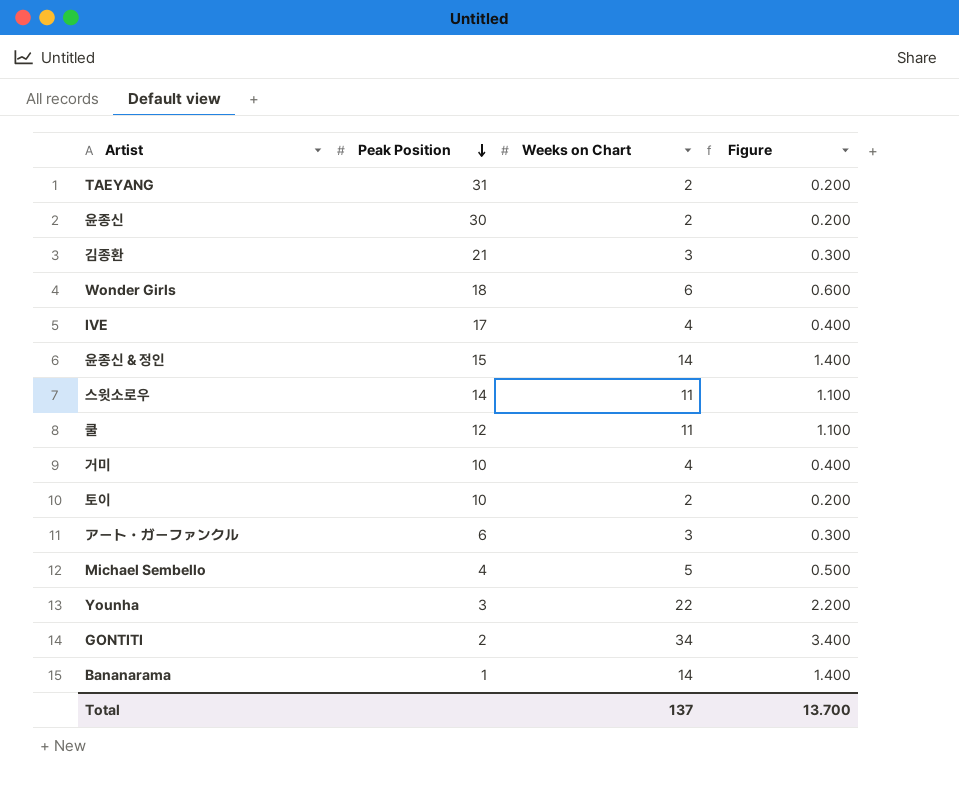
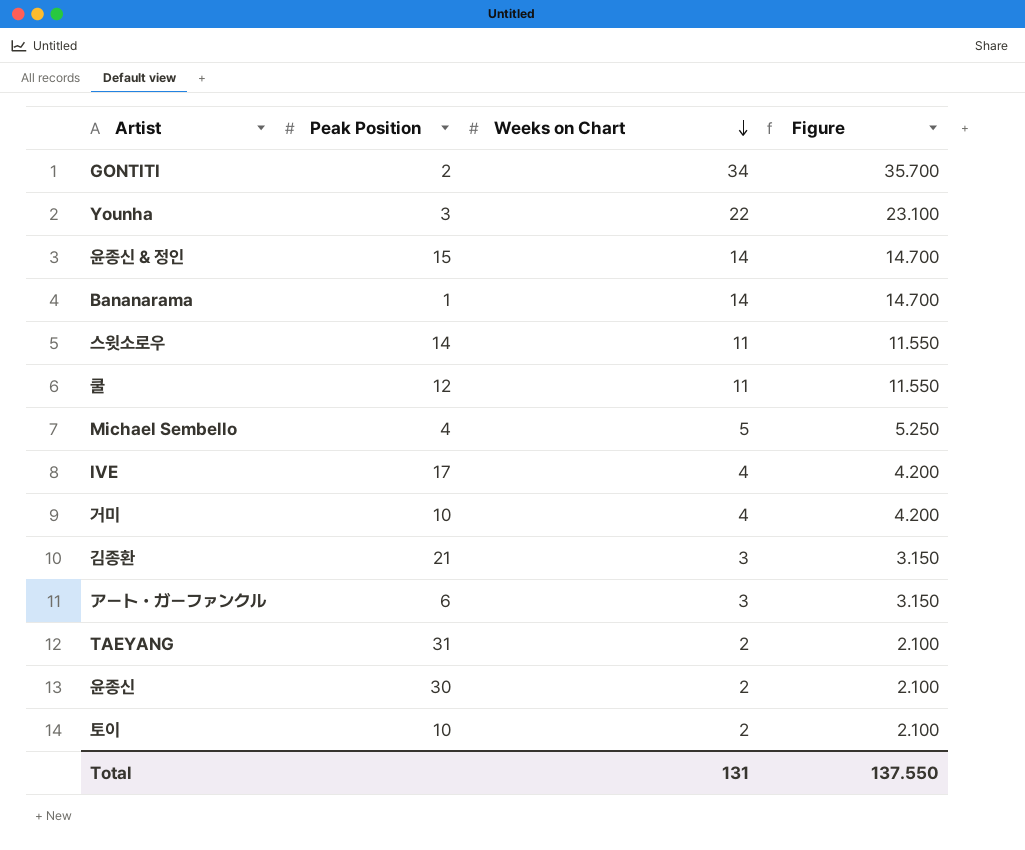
row order: Peak Position descending -> Weeks on Chart descending
column Figure | formula: [Weeks on Chart] * 0.1 -> [Weeks on Chart] * 1.05
row Wonder Girls: 18 | 6 | 0.600 -> none
Total | Weeks on Chart: 137 -> 131
Total | Figure: 13.700 -> 137.550

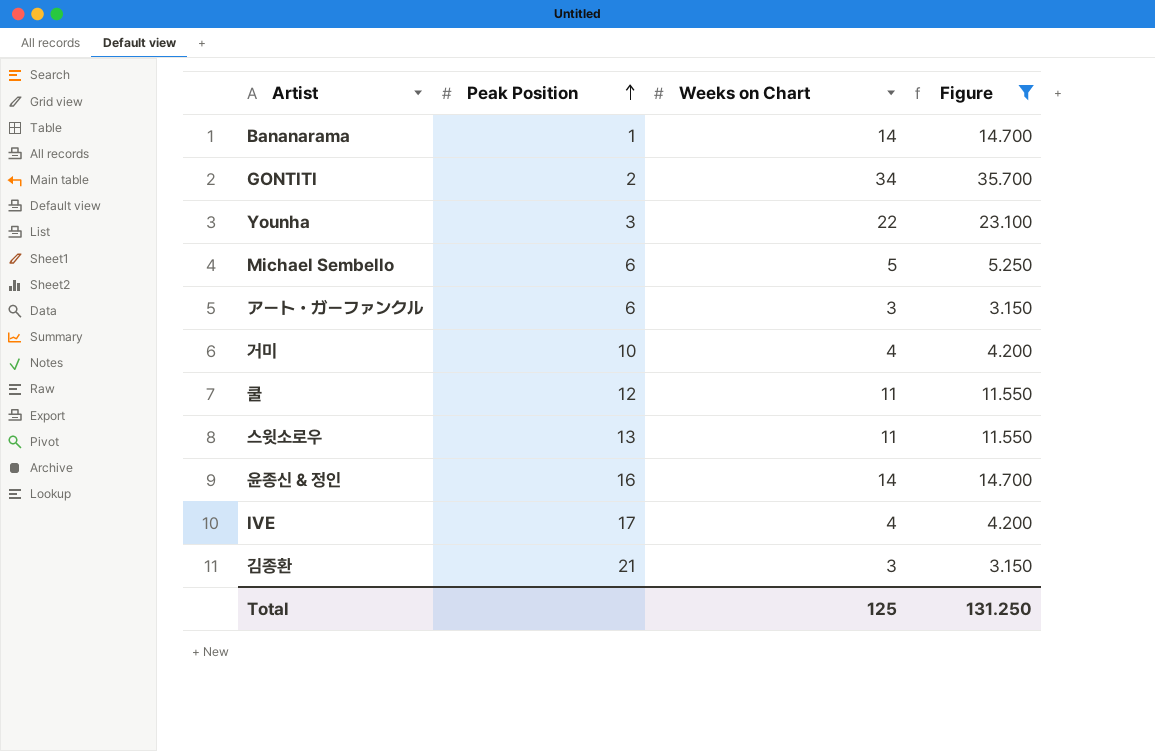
filter: none -> Figure != 2.100
row order: Weeks on Chart descending -> Peak Position ascending
Michael Sembello | Peak Position: 4 -> 6
스윗소로우 | Peak Position: 14 -> 13
윤종신 & 정인 | Peak Position: 15 -> 16
Total | Weeks on Chart: 131 -> 125
Total | Figure: 137.550 -> 131.250

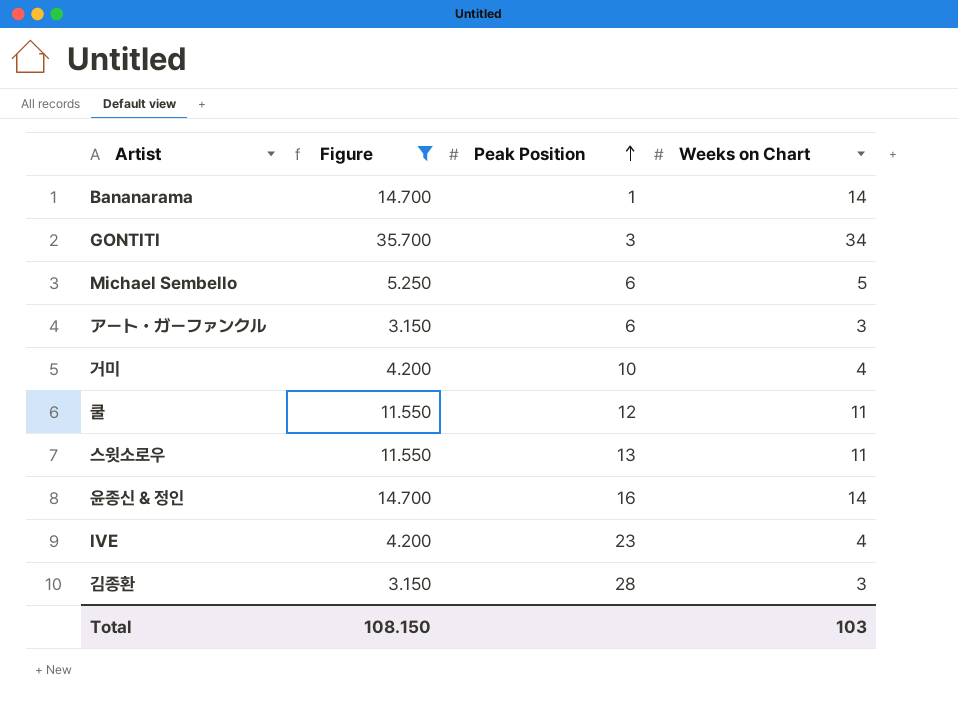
column Figure | position: 4 -> 2
row Younha: 3 | 22 | 23.100 -> none
GONTITI | Peak Position: 2 -> 3
IVE | Peak Position: 17 -> 23
김종환 | Peak Position: 21 -> 28
Total | Figure: 131.250 -> 108.150
Total | Weeks on Chart: 125 -> 103

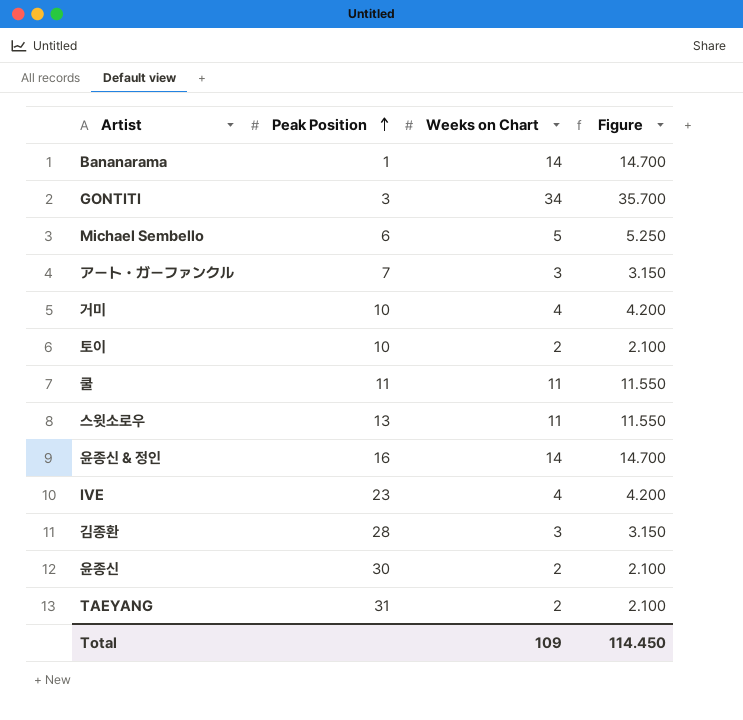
filter: Figure != 2.100 -> none
column Figure | position: 2 -> 4
アート・ガーファンクル | Peak Position: 6 -> 7
쿨 | Peak Position: 12 -> 11
Total | Weeks on Chart: 103 -> 109
Total | Figure: 108.150 -> 114.450

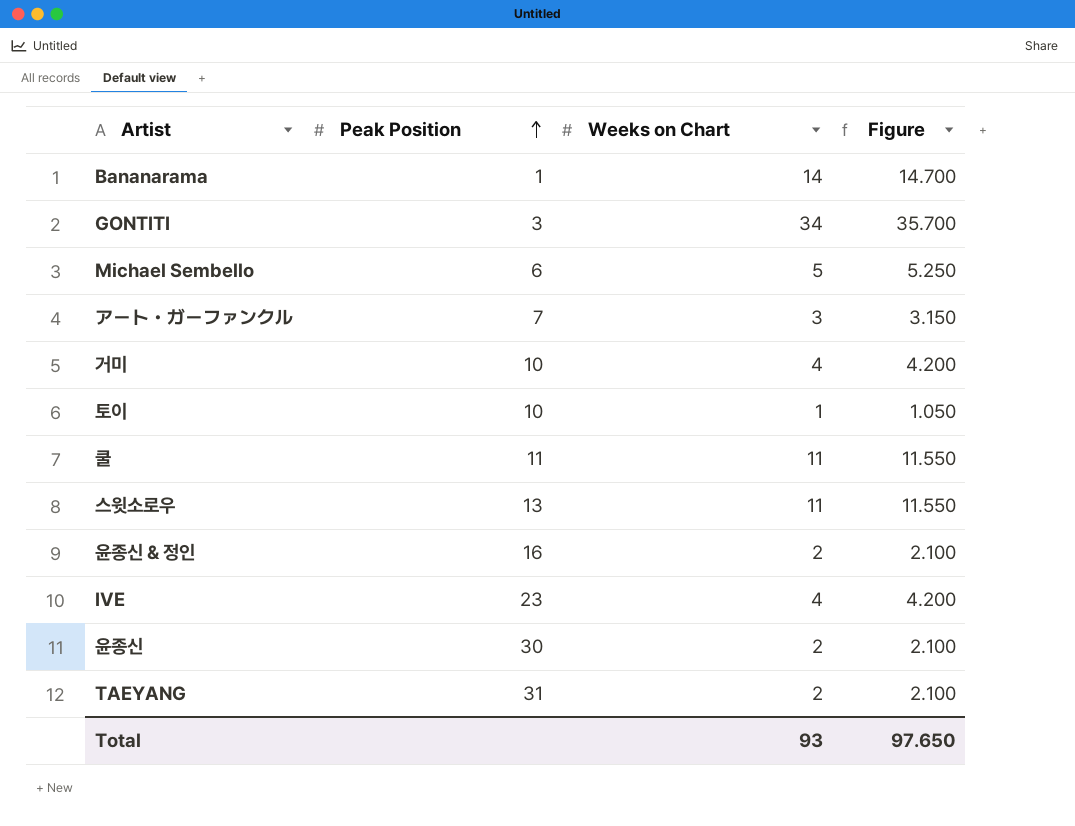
row 김종환: 28 | 3 | 3.150 -> none
토이 | Weeks on Chart: 2 -> 1
토이 | Figure: 2.100 -> 1.050
윤종신 & 정인 | Weeks on Chart: 14 -> 2
윤종신 & 정인 | Figure: 14.700 -> 2.100
Total | Weeks on Chart: 109 -> 93
Total | Figure: 114.450 -> 97.650

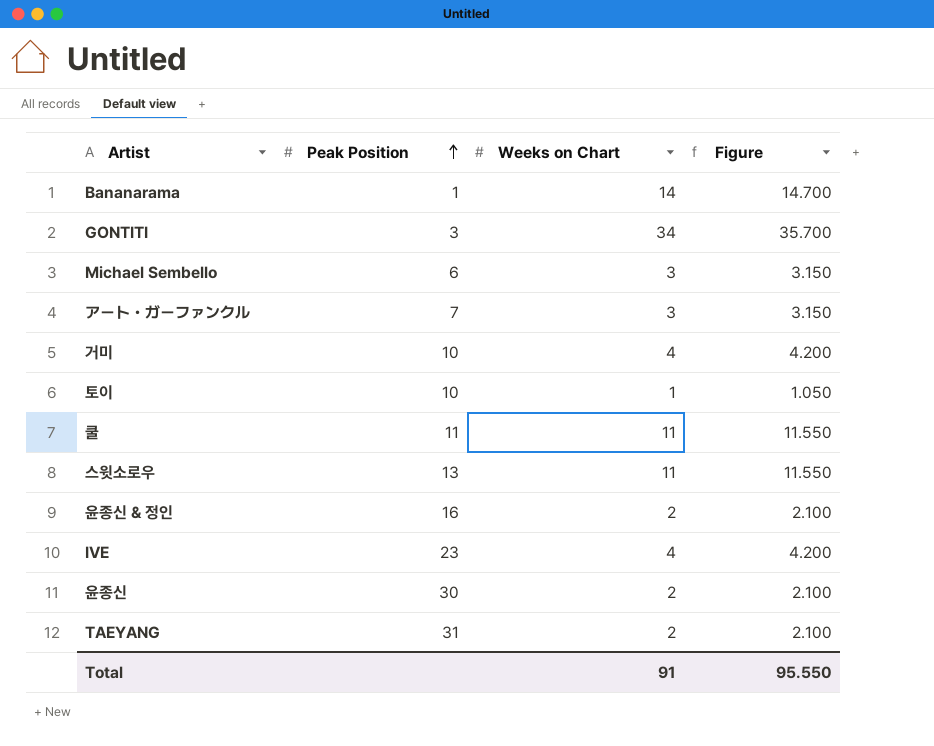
Michael Sembello | Weeks on Chart: 5 -> 3
Michael Sembello | Figure: 5.250 -> 3.150
Total | Weeks on Chart: 93 -> 91
Total | Figure: 97.650 -> 95.550

